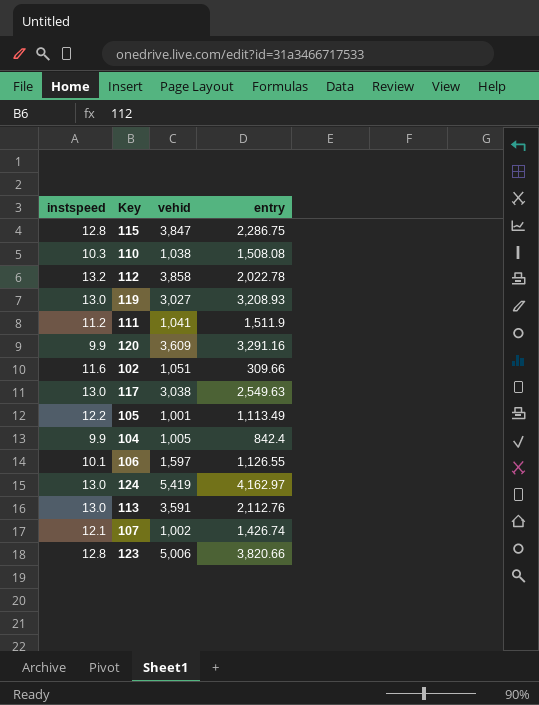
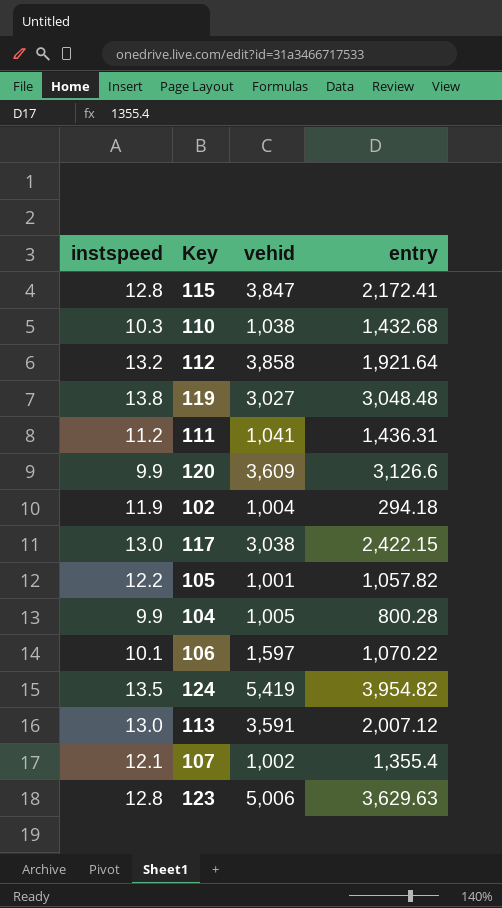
115 | entry: 2,286.75 -> 2,172.41
110 | entry: 1,508.08 -> 1,432.68
112 | entry: 2,022.78 -> 1,921.64
119 | instspeed: 13.0 -> 13.8
119 | entry: 3,208.93 -> 3,048.48
111 | entry: 1,511.9 -> 1,436.31
120 | entry: 3,291.16 -> 3,126.6
102 | instspeed: 11.6 -> 11.9
102 | vehid: 1,051 -> 1,004
102 | entry: 309.66 -> 294.18
117 | entry: 2,549.63 -> 2,422.15
105 | entry: 1,113.49 -> 1,057.82
104 | entry: 842.4 -> 800.28
106 | entry: 1,126.55 -> 1,070.22
124 | instspeed: 13.0 -> 13.5
124 | entry: 4,162.97 -> 3,954.82
113 | entry: 2,112.76 -> 2,007.12
107 | entry: 1,426.74 -> 1,355.4
123 | entry: 3,820.66 -> 3,629.63

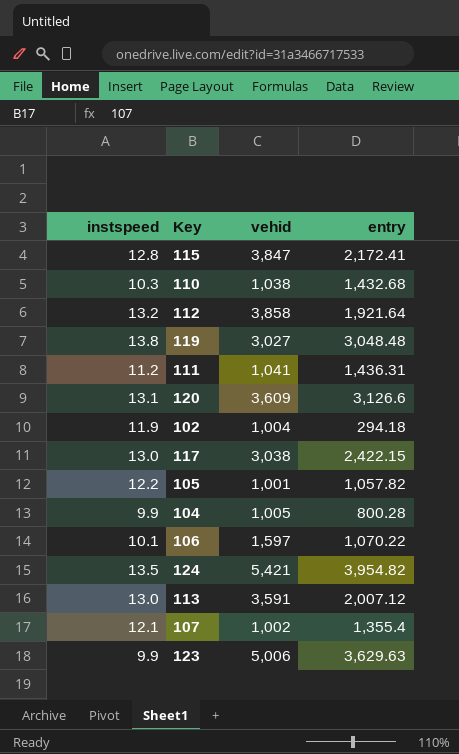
120 | instspeed: 9.9 -> 13.1
124 | vehid: 5,419 -> 5,421
123 | instspeed: 12.8 -> 9.9

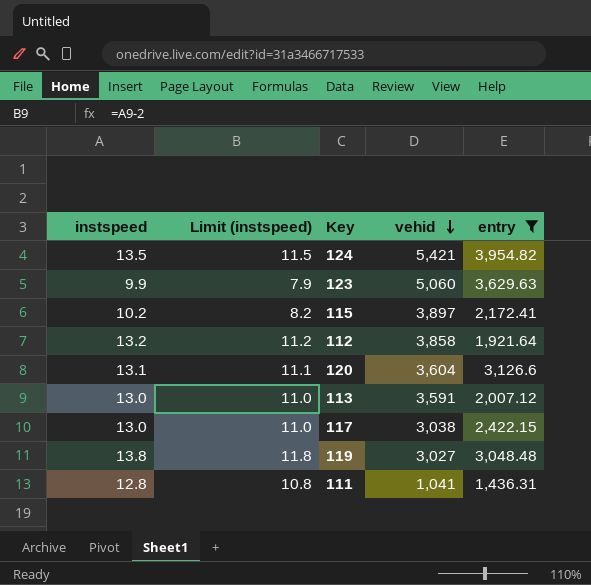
filter: none -> entry >= 1,436.31
row order: none -> vehid descending
column Limit (instspeed) | formula: none -> [instspeed] - 2
123 | vehid: 5,006 -> 5,060
115 | instspeed: 12.8 -> 10.2
115 | vehid: 3,847 -> 3,897
120 | vehid: 3,609 -> 3,604
111 | instspeed: 11.2 -> 12.8

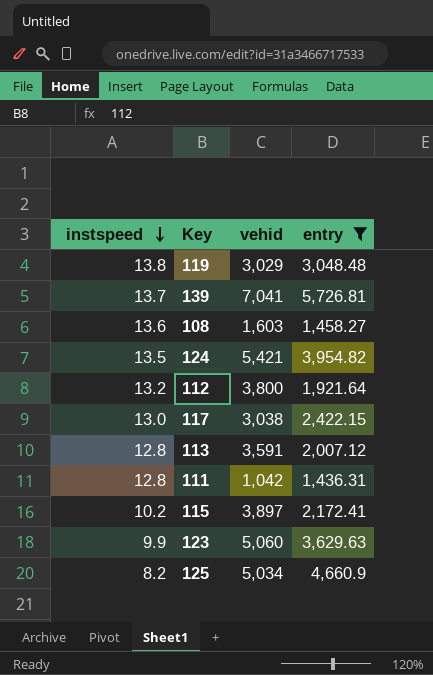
row order: vehid descending -> instspeed descending
column Limit (instspeed) | formula: [instspeed] - 2 -> none
row 120: 13.1 | 11.1 | 3,604 | 3,126.6 -> none
119 | vehid: 3,027 -> 3,029
row 139: none -> 13.7 | 7,041 | 5,726.81
row 108: none -> 13.6 | 1,603 | 1,458.27
112 | vehid: 3,858 -> 3,800
113 | instspeed: 13.0 -> 12.8
111 | vehid: 1,041 -> 1,042
row 125: none -> 8.2 | 5,034 | 4,660.9

